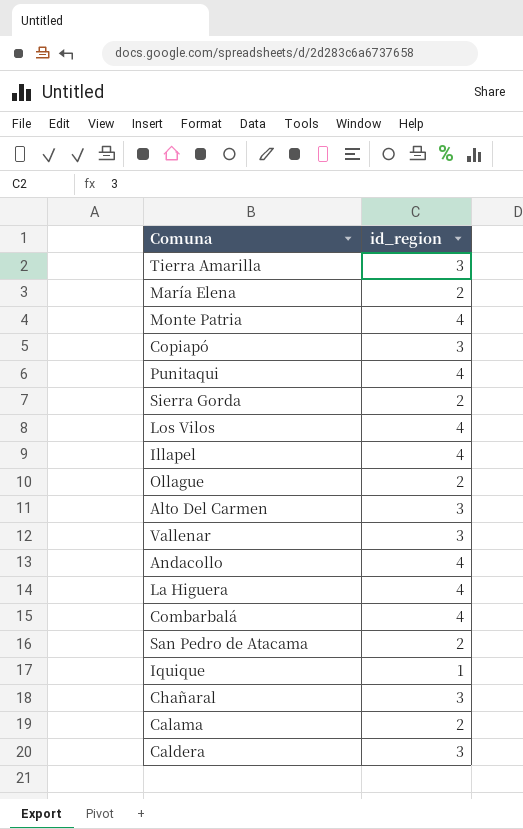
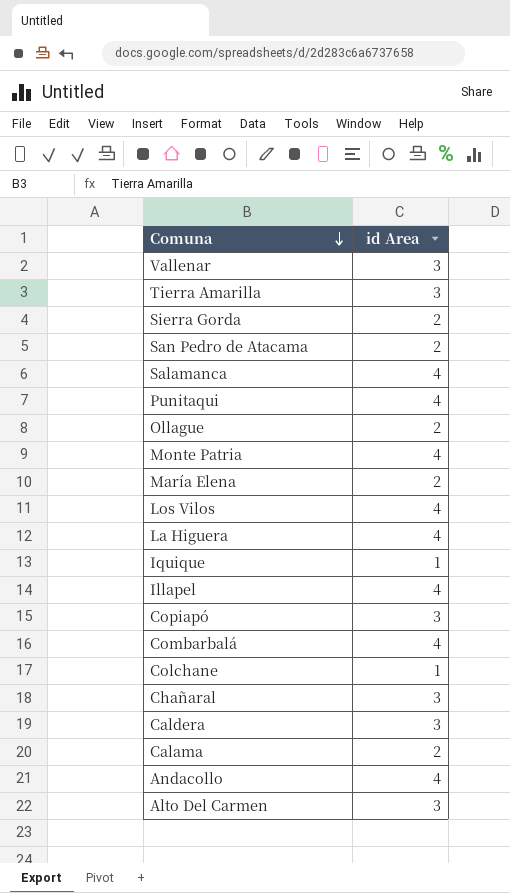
row order: none -> Comuna descending
column name: id_region -> id Area
row Salamanca: none -> 4
row Colchane: none -> 1

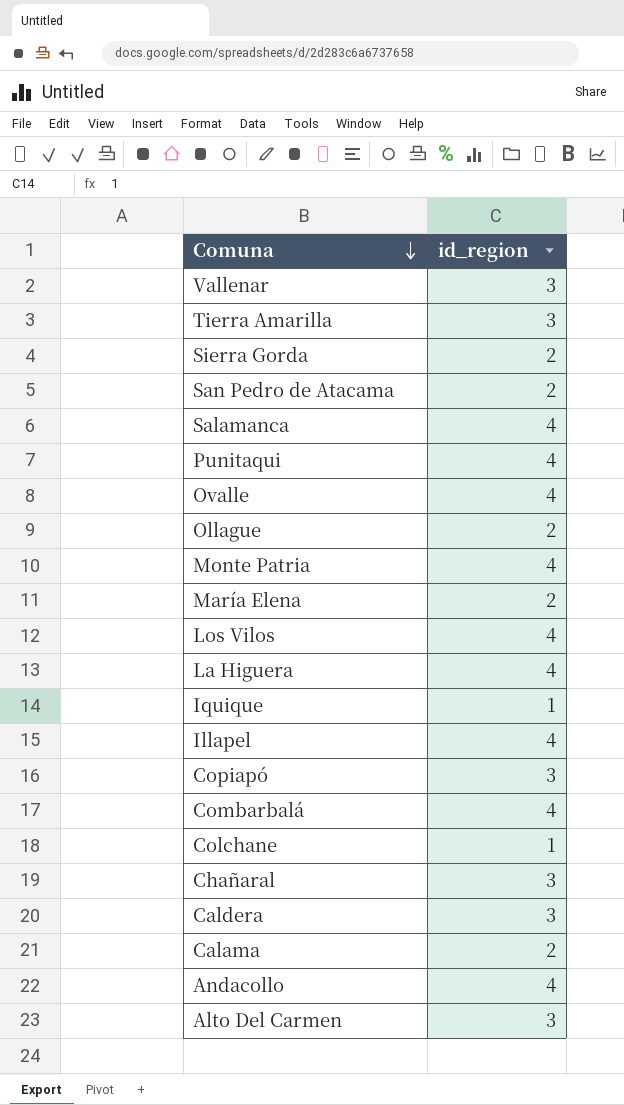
column name: id Area -> id_region
row Ovalle: none -> 4

